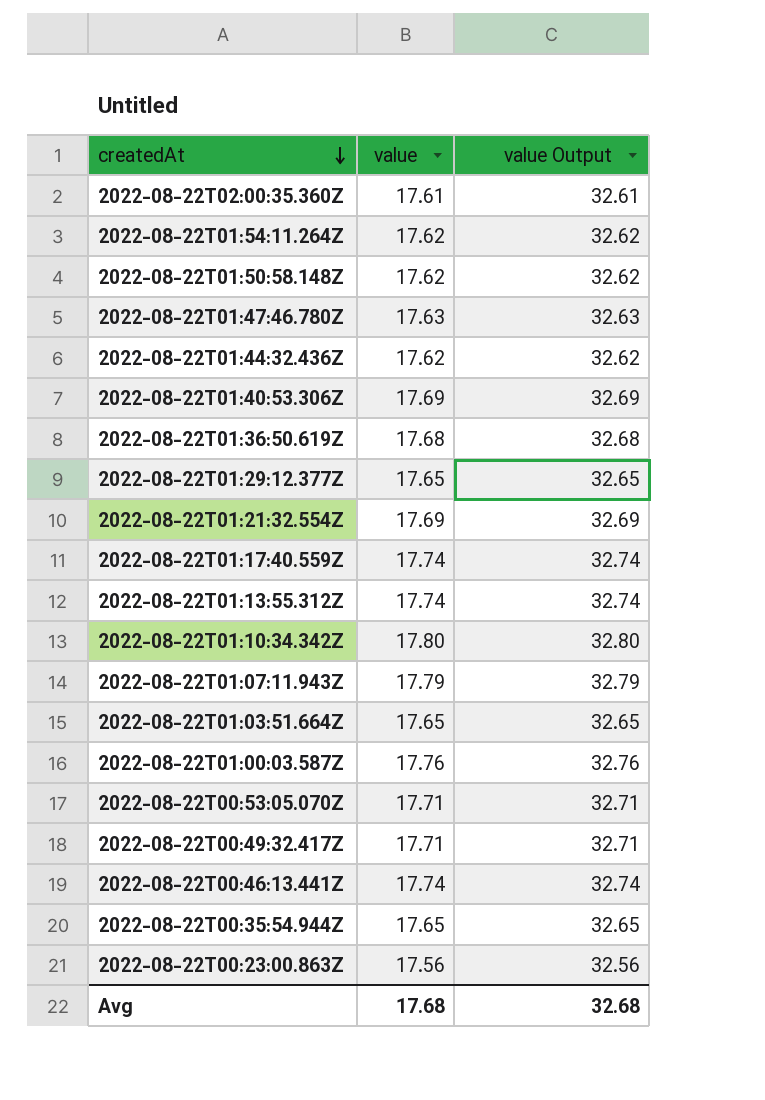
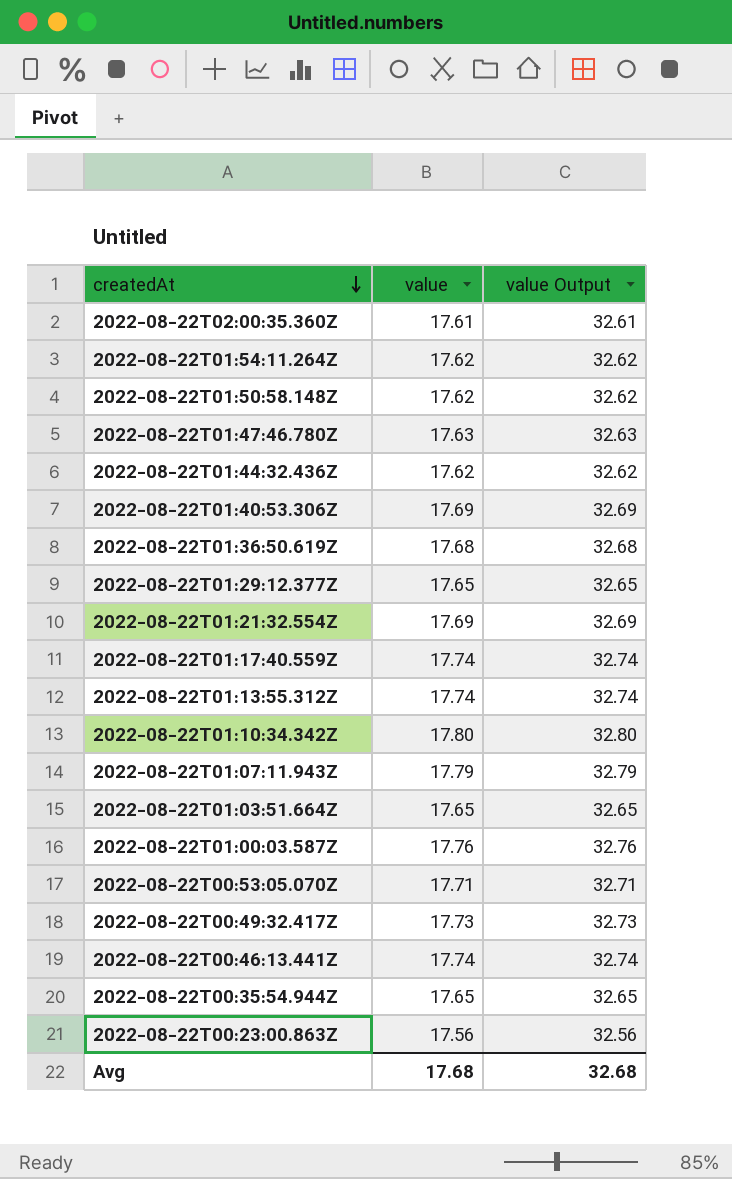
2022-08-22T00:49:32.417Z | value: 17.71 -> 17.73
2022-08-22T00:49:32.417Z | value Output: 32.71 -> 32.73

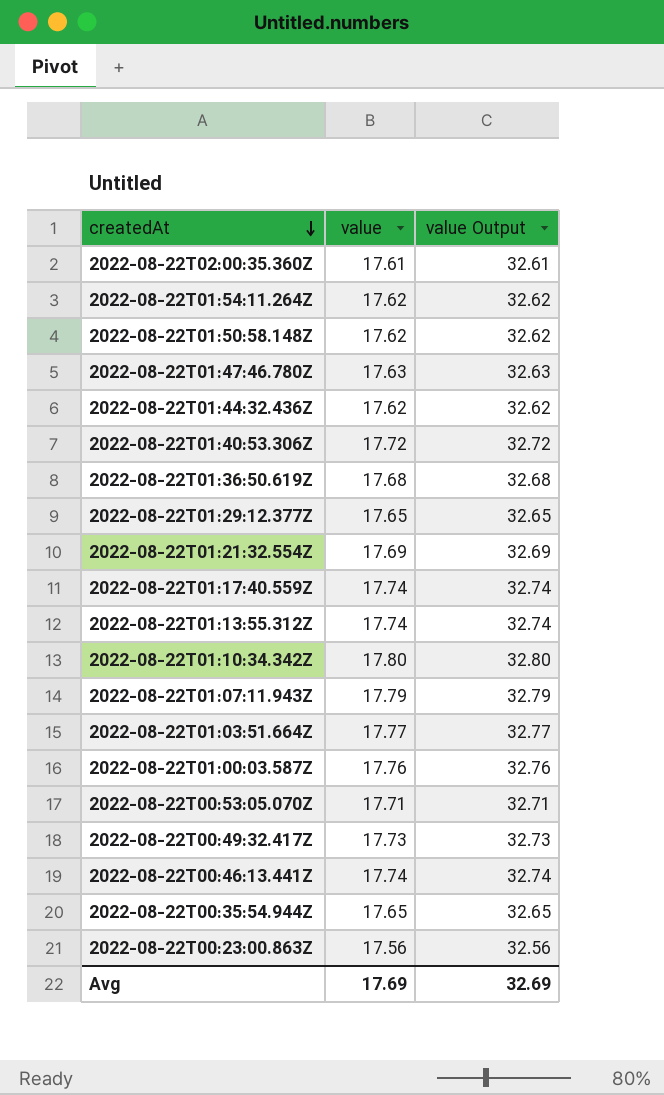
2022-08-22T01:40:53.306Z | value: 17.69 -> 17.72
2022-08-22T01:40:53.306Z | value Output: 32.69 -> 32.72
2022-08-22T01:03:51.664Z | value: 17.65 -> 17.77
2022-08-22T01:03:51.664Z | value Output: 32.65 -> 32.77
Avg | value: 17.68 -> 17.69
Avg | value Output: 32.68 -> 32.69

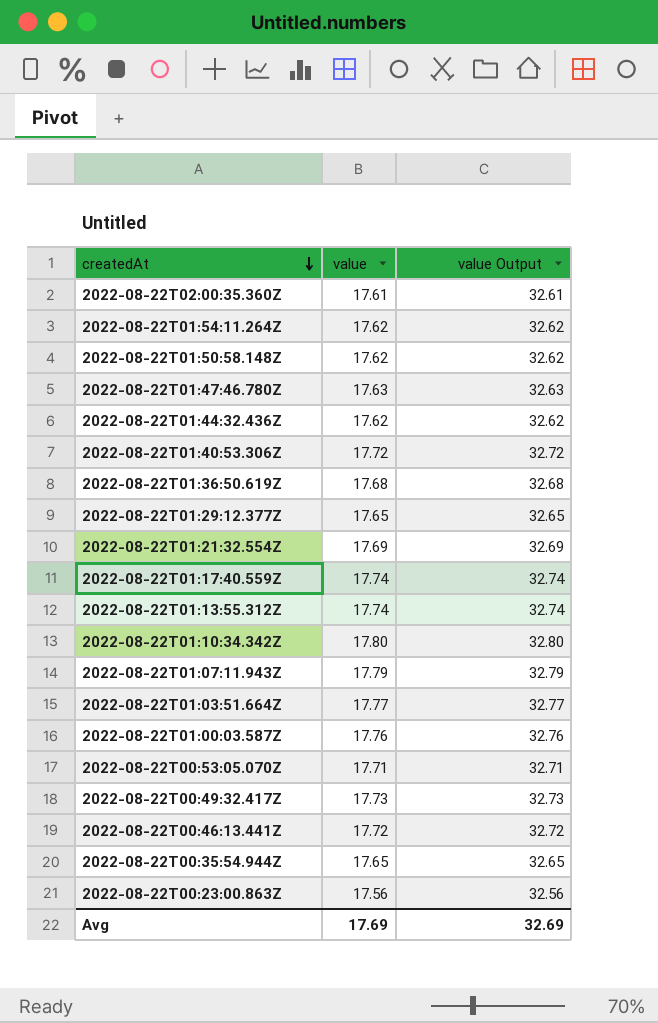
2022-08-22T00:46:13.441Z | value: 17.74 -> 17.72
2022-08-22T00:46:13.441Z | value Output: 32.74 -> 32.72

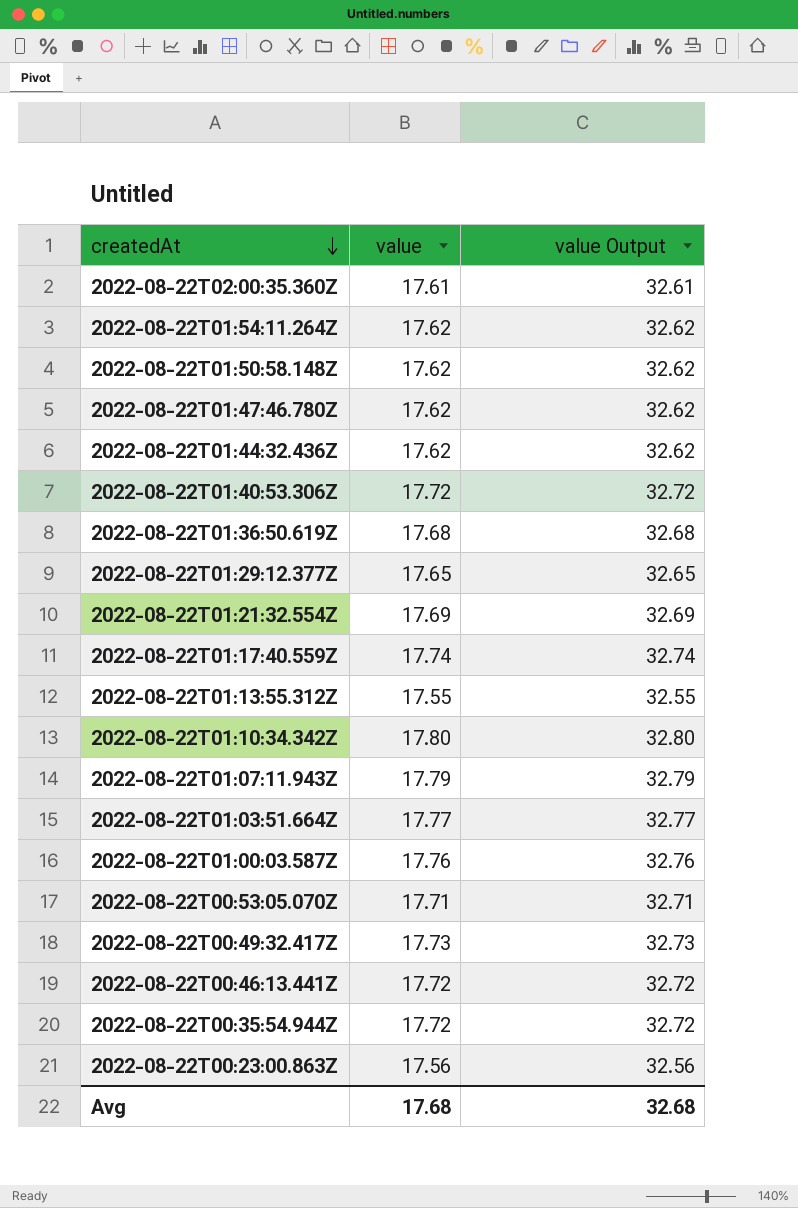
2022-08-22T01:47:46.780Z | value: 17.63 -> 17.62
2022-08-22T01:47:46.780Z | value Output: 32.63 -> 32.62
2022-08-22T01:13:55.312Z | value: 17.74 -> 17.55
2022-08-22T01:13:55.312Z | value Output: 32.74 -> 32.55
2022-08-22T00:35:54.944Z | value: 17.65 -> 17.72
2022-08-22T00:35:54.944Z | value Output: 32.65 -> 32.72
Avg | value: 17.69 -> 17.68
Avg | value Output: 32.69 -> 32.68

